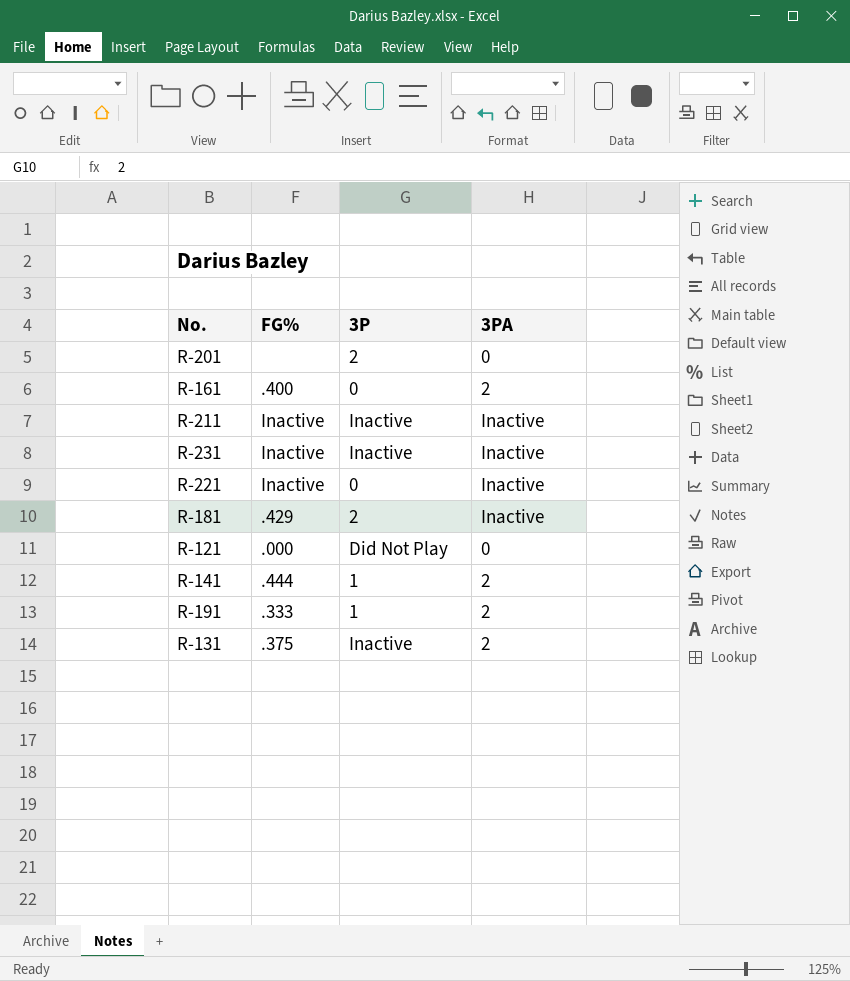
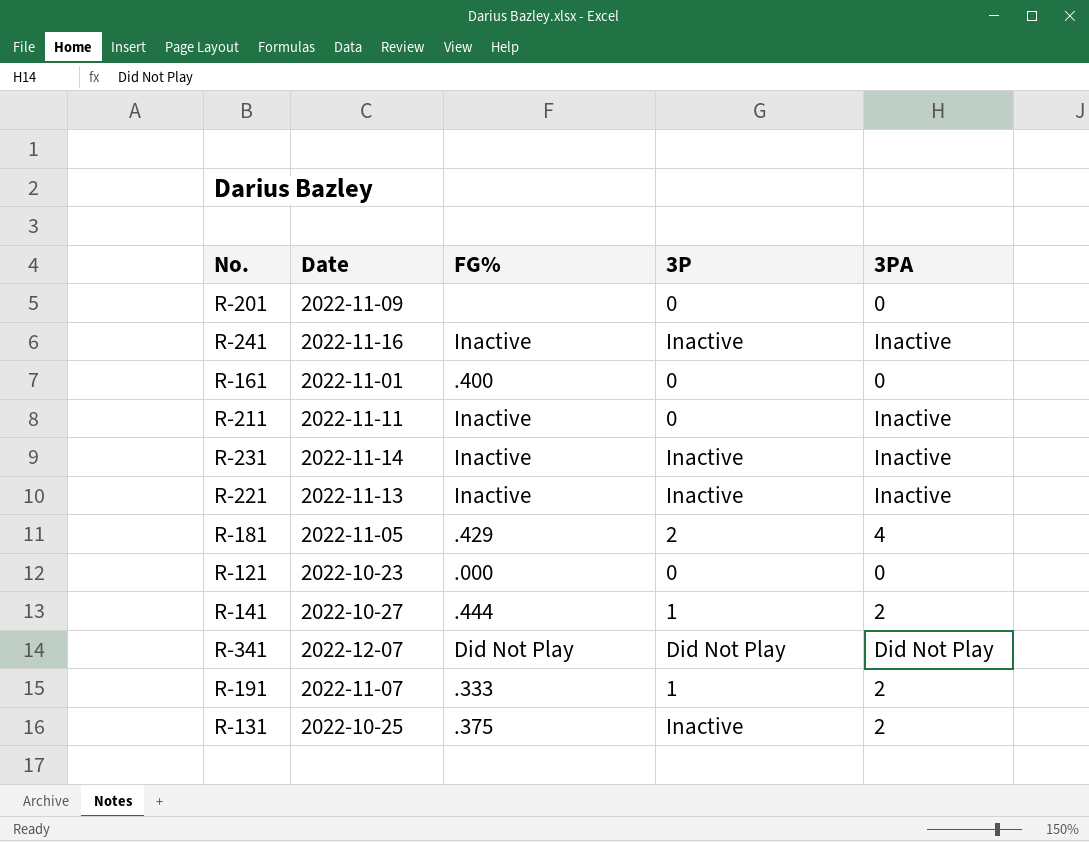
column Date | position: none -> 2
R-201 | 3P: 2 -> 0
row R-241: none -> 2022-11-16 | Inactive | Inactive | Inactive
R-161 | 3PA: 2 -> 0
R-211 | 3P: Inactive -> 0
R-221 | 3P: 0 -> Inactive
R-181 | 3PA: Inactive -> 4
R-121 | 3P: Did Not Play -> 0
row R-341: none -> 2022-12-07 | Did Not Play | Did Not Play | Did Not Play

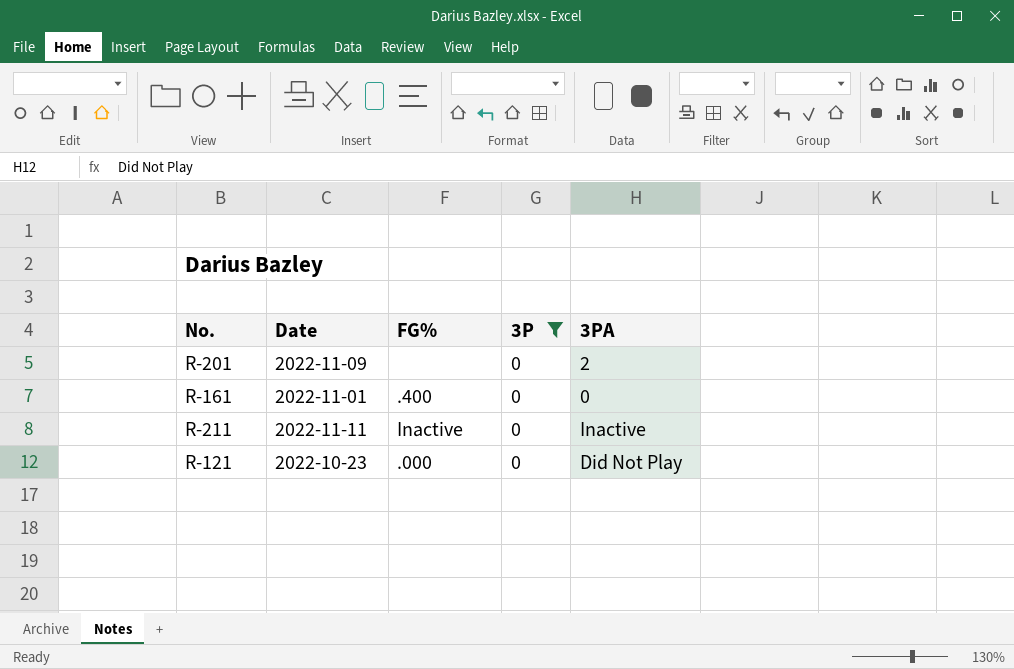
filter: none -> 3P = 0
R-201 | 3PA: 0 -> 2
R-121 | 3PA: 0 -> Did Not Play

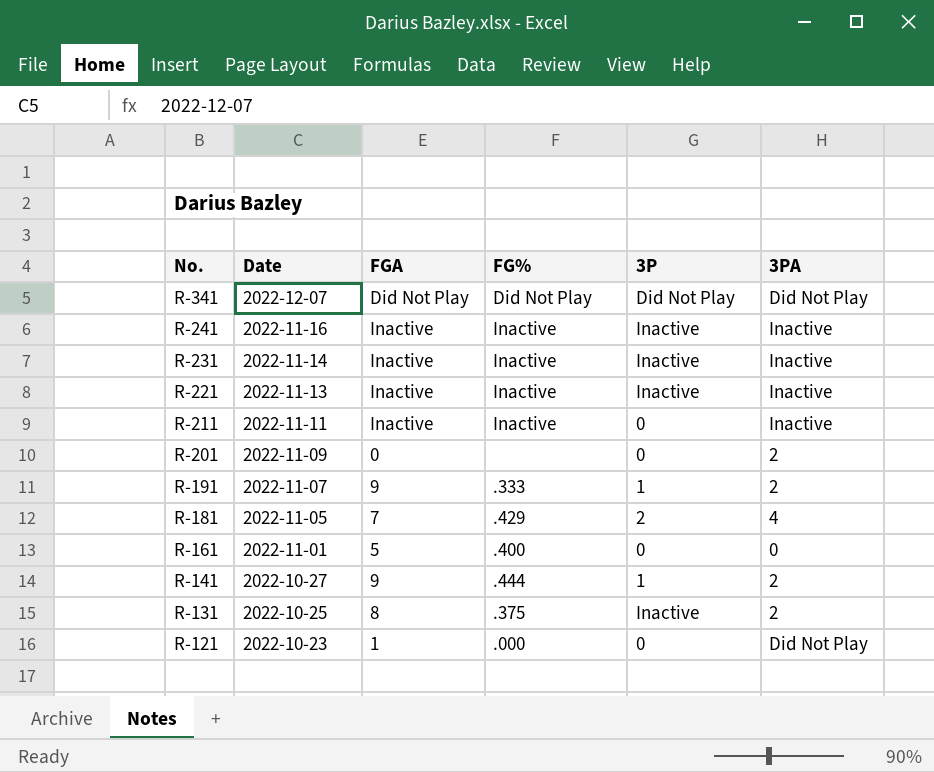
filter: 3P = 0 -> none
row order: none -> No. descending
column FGA | position: none -> 3

